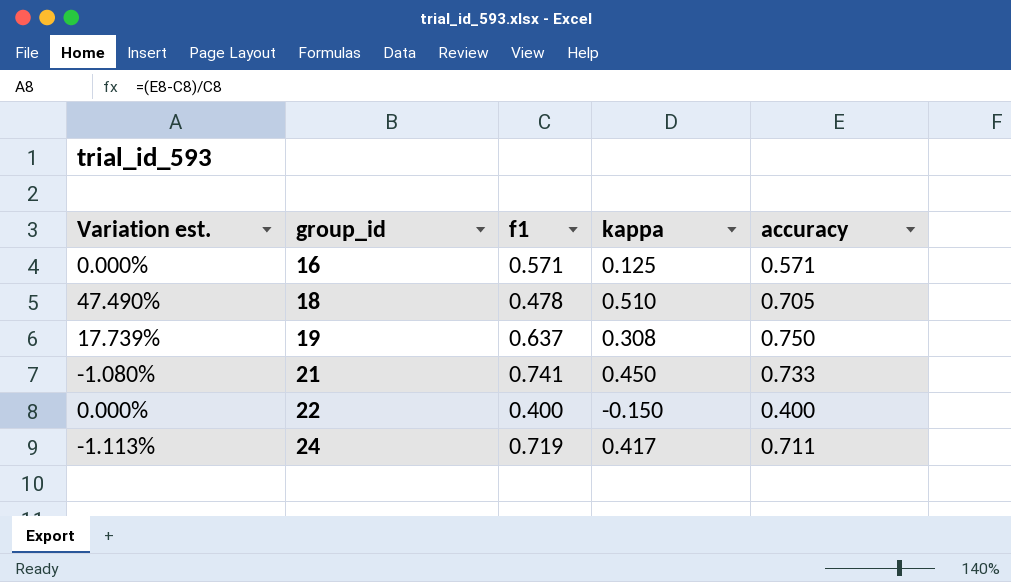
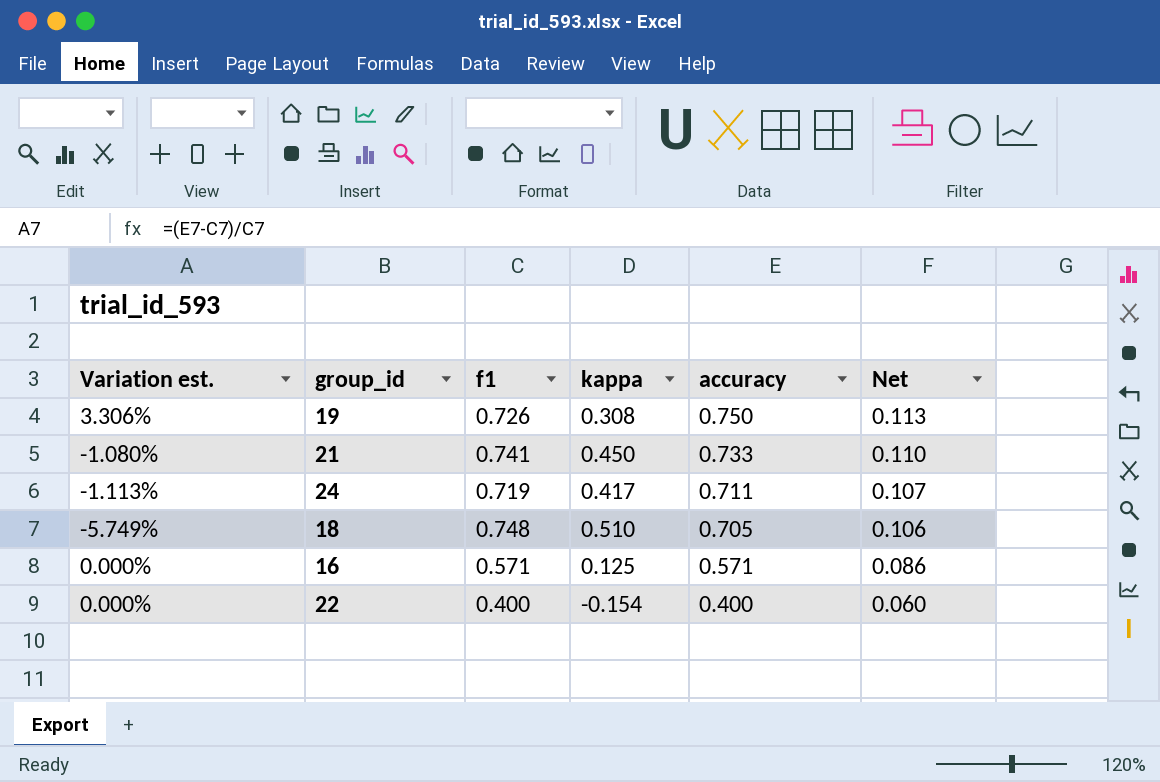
row order: group_id ascending -> accuracy descending
column Net | formula: none -> [accuracy] * 0.15
19 | Variation est.: 17.739% -> 3.306%
19 | f1: 0.637 -> 0.726
18 | Variation est.: 47.490% -> -5.749%
18 | f1: 0.478 -> 0.748
22 | kappa: -0.150 -> -0.154

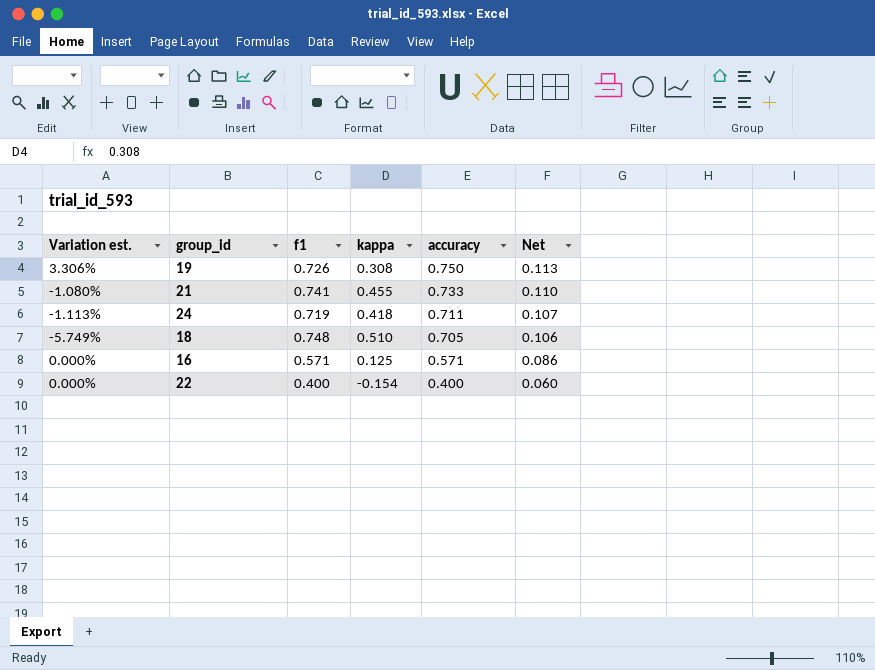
21 | kappa: 0.450 -> 0.455
24 | kappa: 0.417 -> 0.418

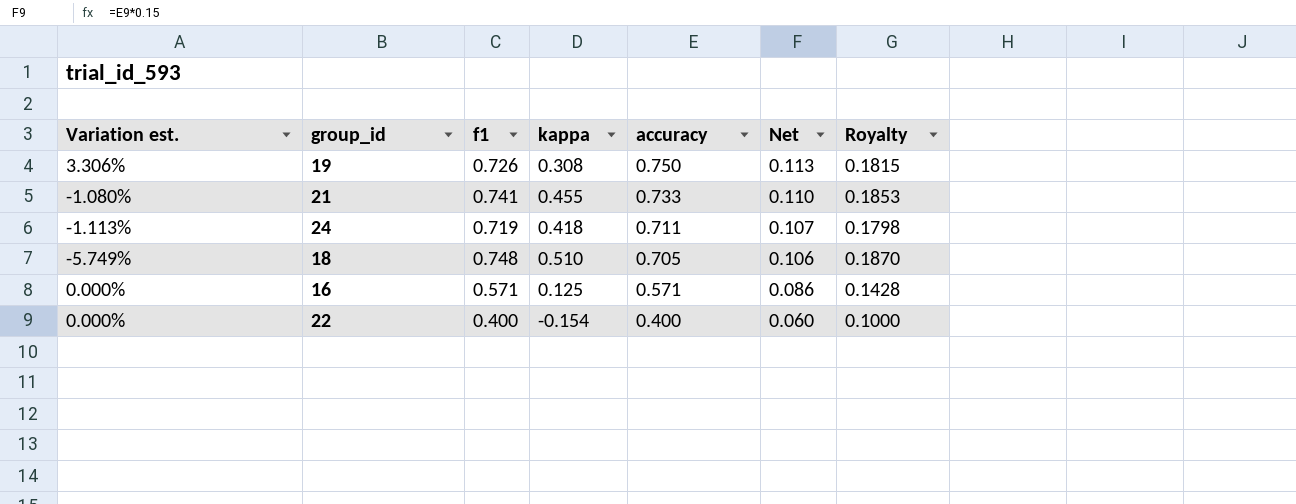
column Royalty | formula: none -> [f1] * 0.25

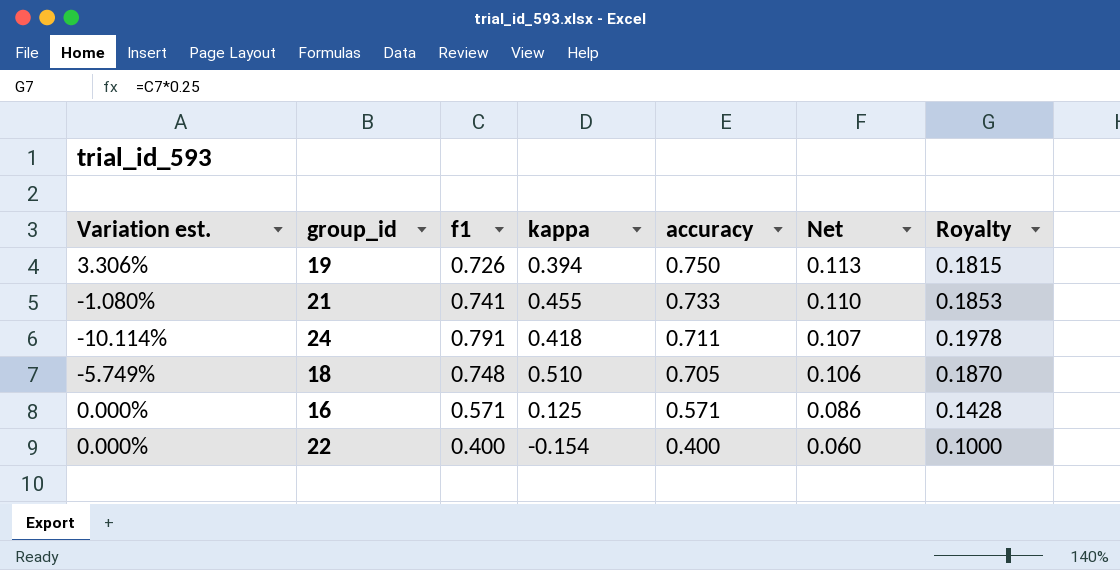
19 | kappa: 0.308 -> 0.394
24 | Variation est.: -1.113% -> -10.114%
24 | f1: 0.719 -> 0.791
24 | Royalty: 0.1798 -> 0.1978

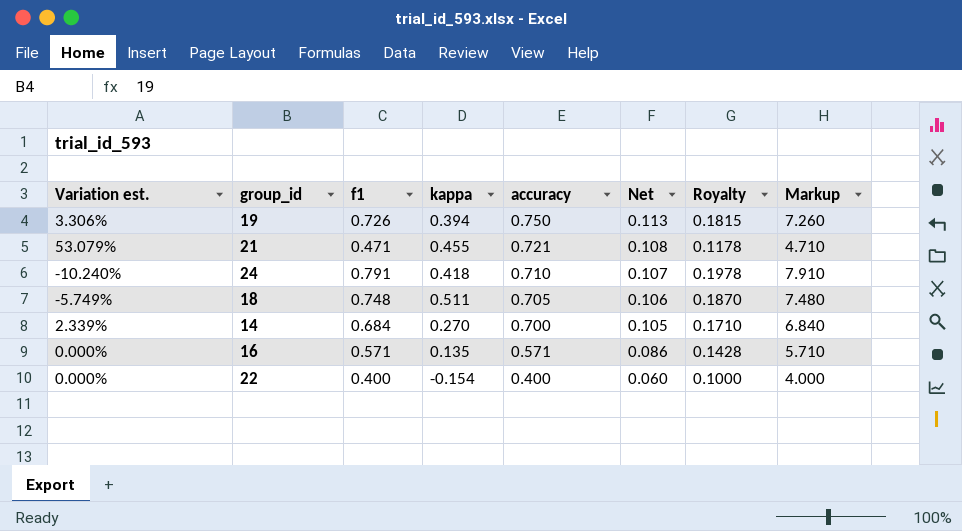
column Markup | formula: none -> [f1] * 10
21 | Variation est.: -1.080% -> 53.079%
21 | f1: 0.741 -> 0.471
21 | accuracy: 0.733 -> 0.721
21 | Net: 0.110 -> 0.108
21 | Royalty: 0.1853 -> 0.1178
24 | Variation est.: -10.114% -> -10.240%
24 | accuracy: 0.711 -> 0.710
18 | kappa: 0.510 -> 0.511
row 14: none -> 2.339% | 0.684 | 0.270 | 0.700 | 0.105 | 0.1710 | 6.840
16 | kappa: 0.125 -> 0.135

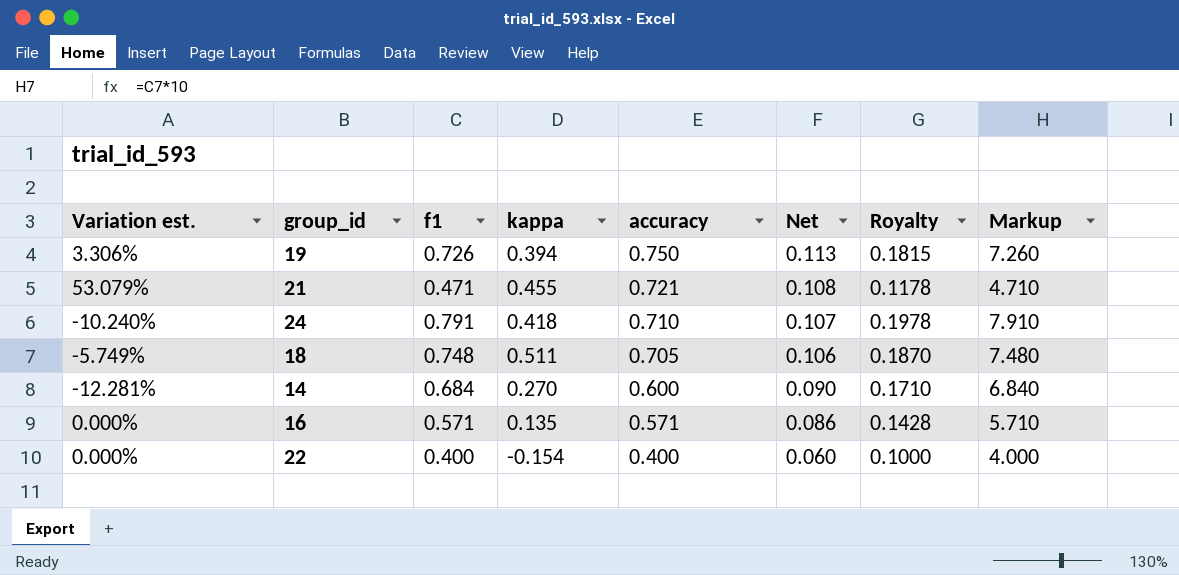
14 | Variation est.: 2.339% -> -12.281%
14 | accuracy: 0.700 -> 0.600
14 | Net: 0.105 -> 0.090

